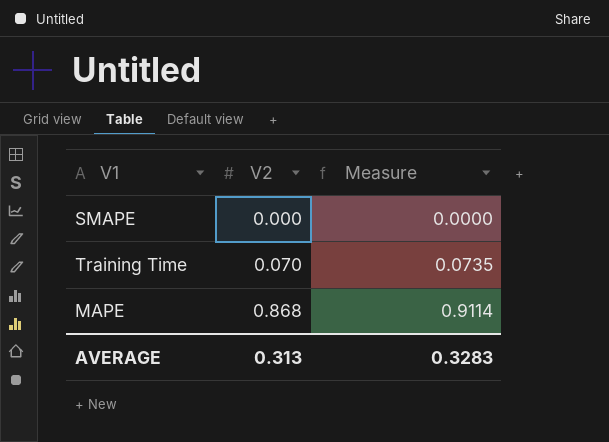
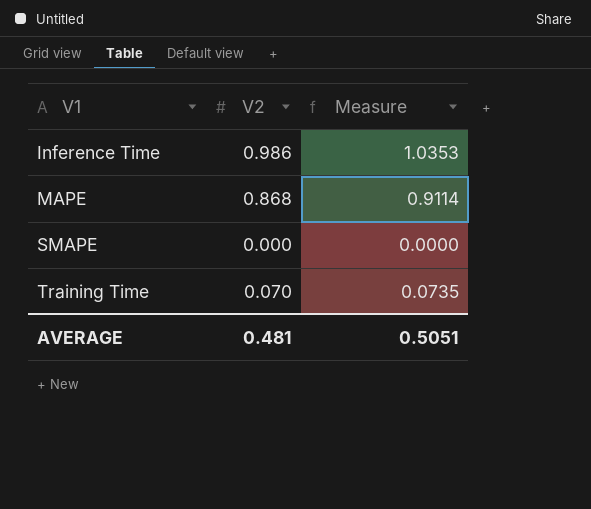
row order: V2 ascending -> V1 ascending
row Inference Time: none -> 0.986 | 1.0353
AVERAGE | V2: 0.313 -> 0.481
AVERAGE | Measure: 0.3283 -> 0.5051

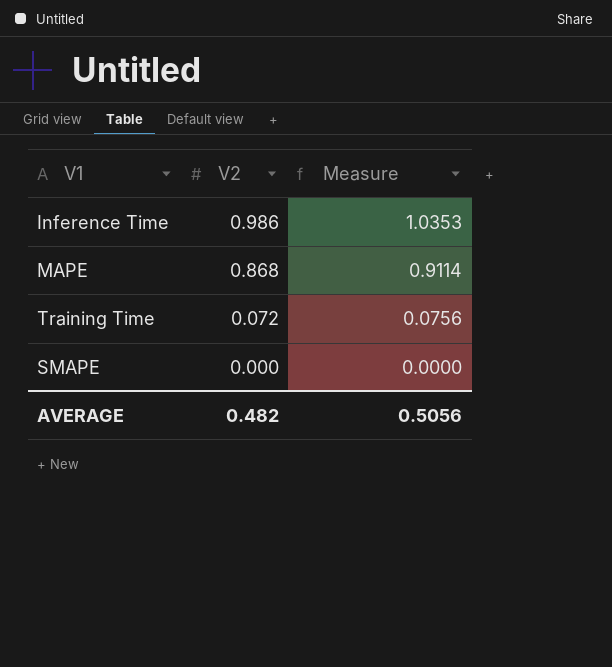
row order: V1 ascending -> V2 descending
Training Time | V2: 0.070 -> 0.072
Training Time | Measure: 0.0735 -> 0.0756
AVERAGE | V2: 0.481 -> 0.482
AVERAGE | Measure: 0.5051 -> 0.5056

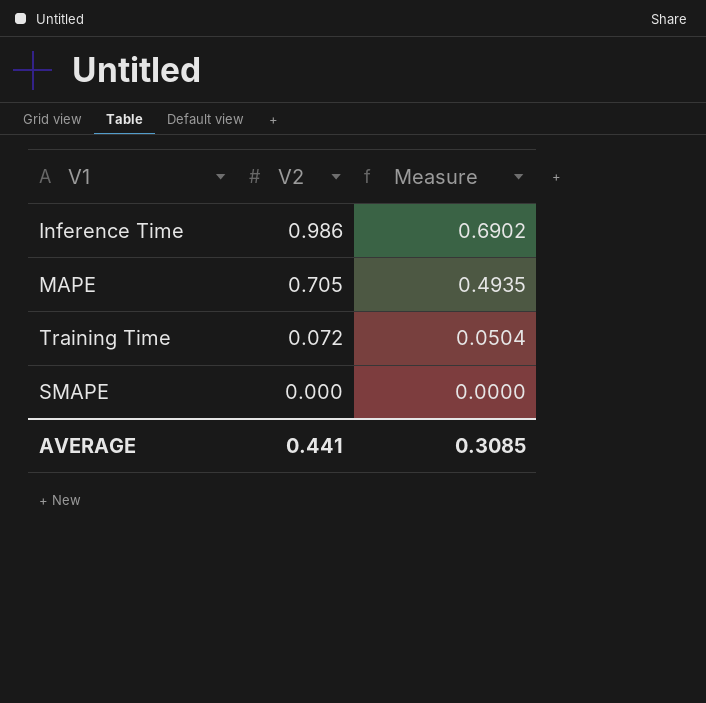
column Measure | formula: [V2] * 1.05 -> [V2] * 0.7
MAPE | V2: 0.868 -> 0.705
AVERAGE | V2: 0.482 -> 0.441
AVERAGE | Measure: 0.5056 -> 0.3085

